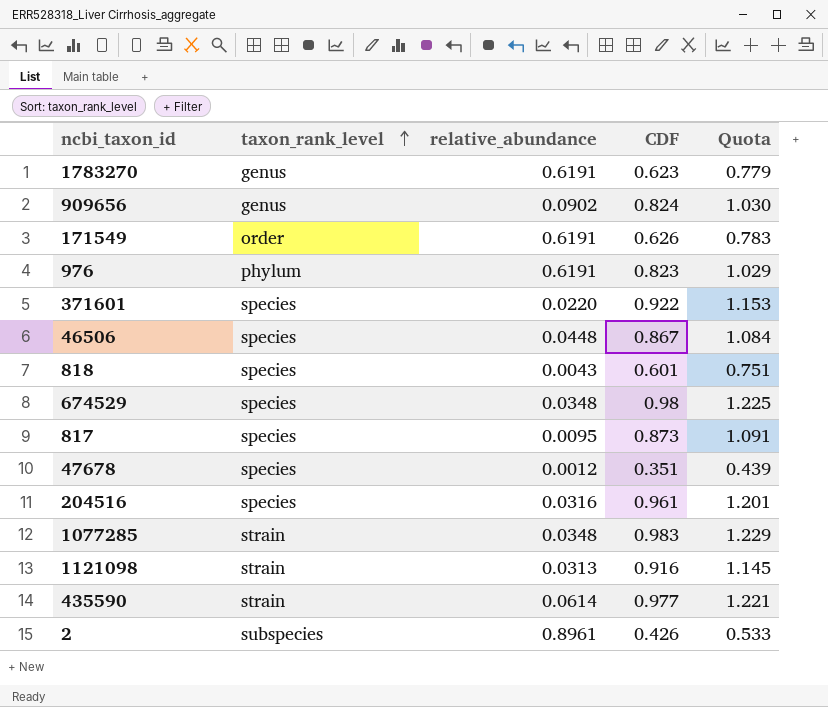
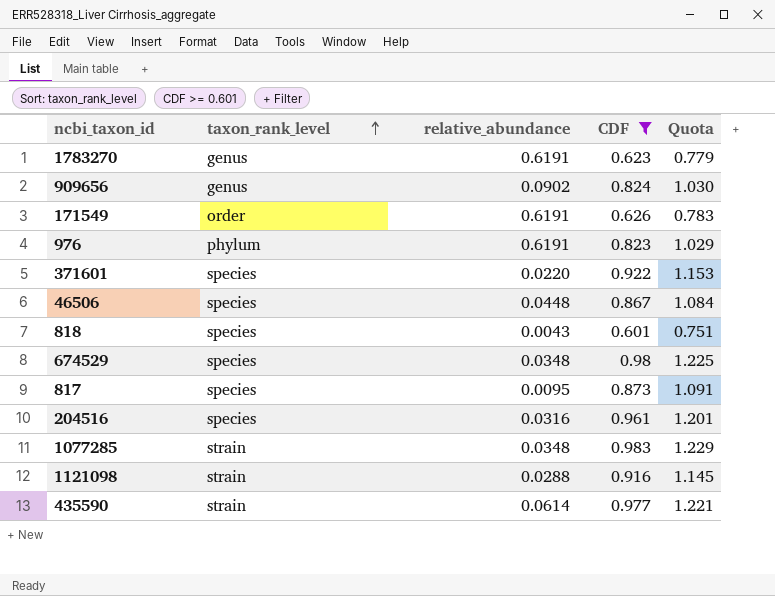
filter: none -> CDF >= 0.601
1121098 | relative_abundance: 0.0313 -> 0.0288

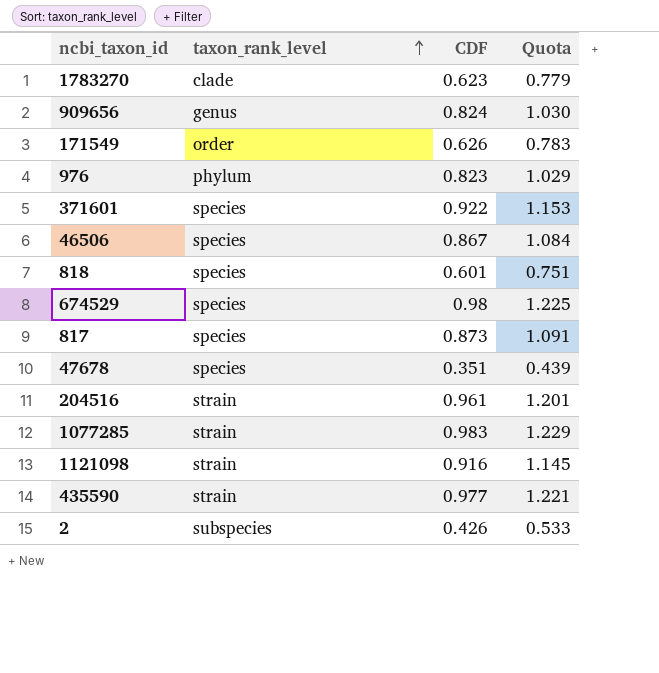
filter: CDF >= 0.601 -> none
column relative_abundance | position: 3 -> none
1783270 | taxon_rank_level: genus -> clade
204516 | taxon_rank_level: species -> strain

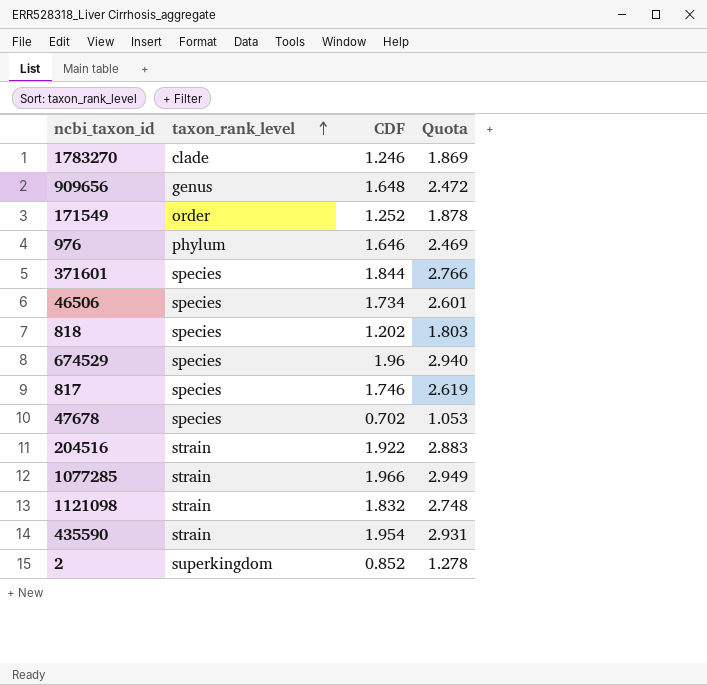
column Quota | formula: [CDF] * 1.25 -> [CDF] * 1.5
1783270 | CDF: 0.623 -> 1.246
909656 | CDF: 0.824 -> 1.648
171549 | CDF: 0.626 -> 1.252
976 | CDF: 0.823 -> 1.646
371601 | CDF: 0.922 -> 1.844
46506 | CDF: 0.867 -> 1.734
818 | CDF: 0.601 -> 1.202
674529 | CDF: 0.98 -> 1.96
817 | CDF: 0.873 -> 1.746
47678 | CDF: 0.351 -> 0.702
204516 | CDF: 0.961 -> 1.922
1077285 | CDF: 0.983 -> 1.966
1121098 | CDF: 0.916 -> 1.832
435590 | CDF: 0.977 -> 1.954
2 | taxon_rank_level: subspecies -> superkingdom
2 | CDF: 0.426 -> 0.852

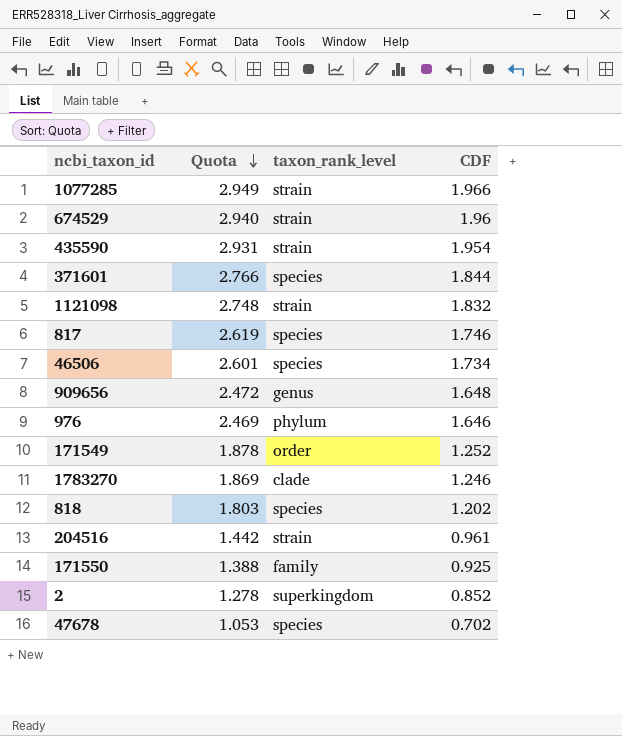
row order: taxon_rank_level ascending -> Quota descending
column Quota | position: 4 -> 2
674529 | taxon_rank_level: species -> strain
204516 | Quota: 2.883 -> 1.442
204516 | CDF: 1.922 -> 0.961
row 171550: none -> 1.388 | family | 0.925

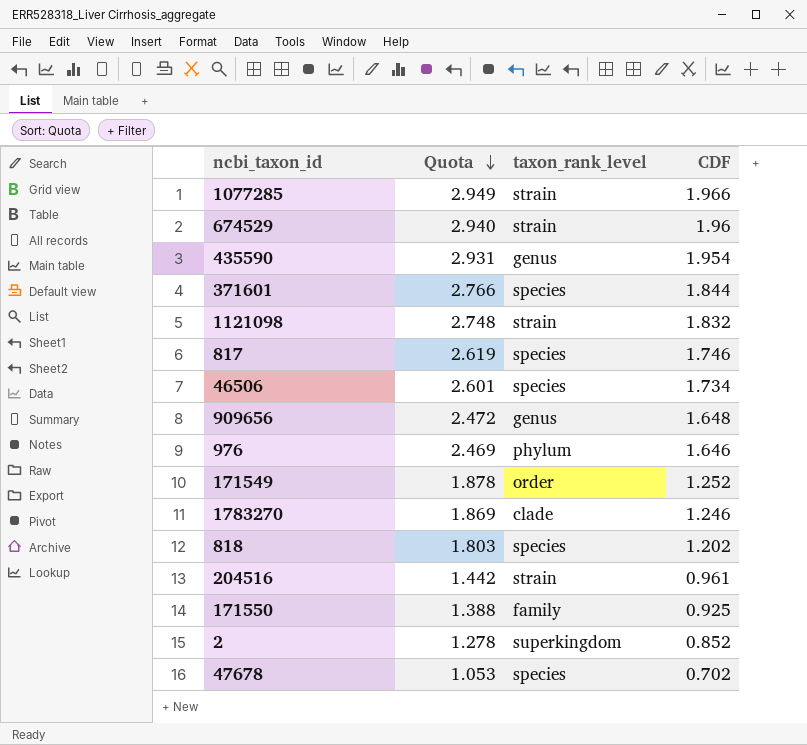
435590 | taxon_rank_level: strain -> genus

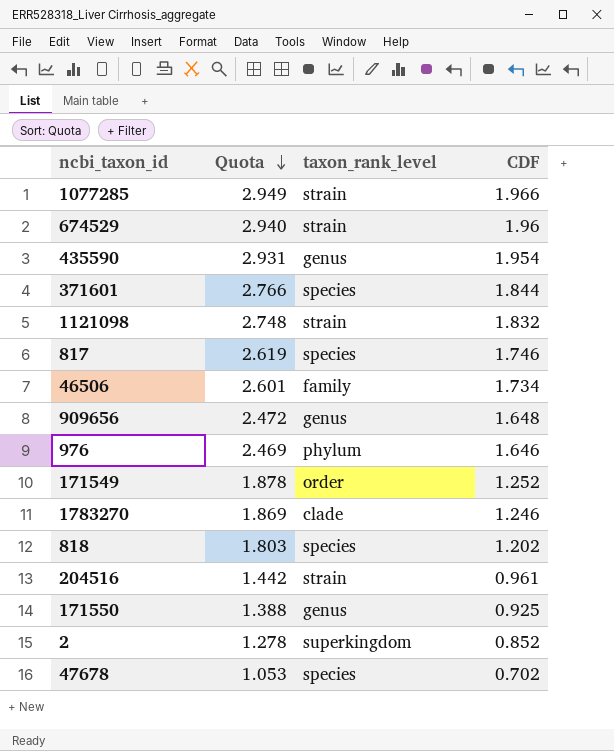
46506 | taxon_rank_level: species -> family
171550 | taxon_rank_level: family -> genus

